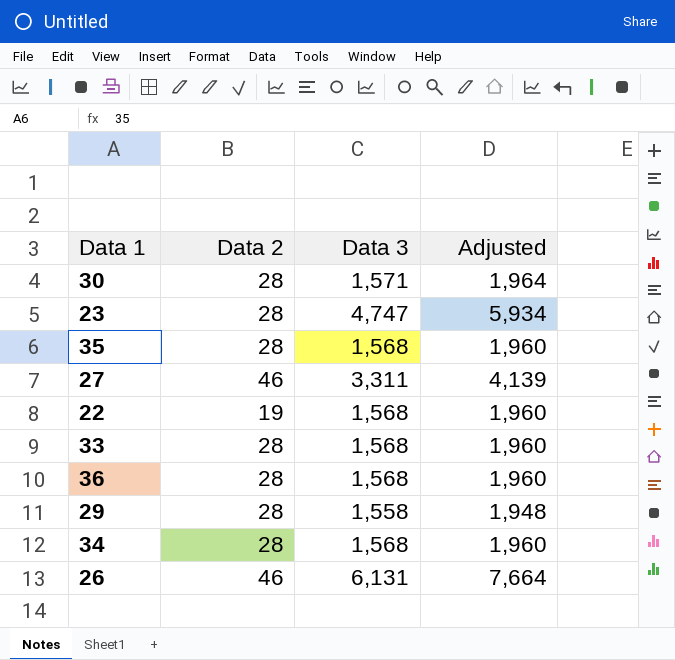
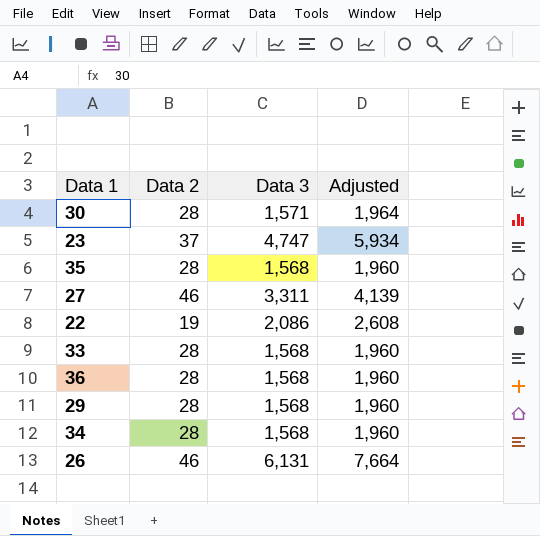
23 | Data 2: 28 -> 37
22 | Data 3: 1,568 -> 2,086
22 | Adjusted: 1,960 -> 2,608
29 | Data 3: 1,558 -> 1,568
29 | Adjusted: 1,948 -> 1,960

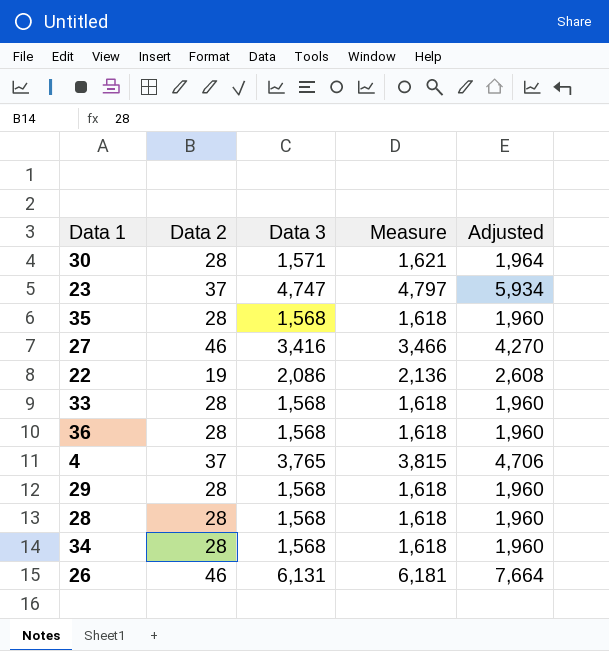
column Measure | formula: none -> [Data 3] + 50
27 | Data 3: 3,311 -> 3,416
27 | Adjusted: 4,139 -> 4,270
row 4: none -> 37 | 3,765 | 3,815 | 4,706
row 28: none -> 28 | 1,568 | 1,618 | 1,960

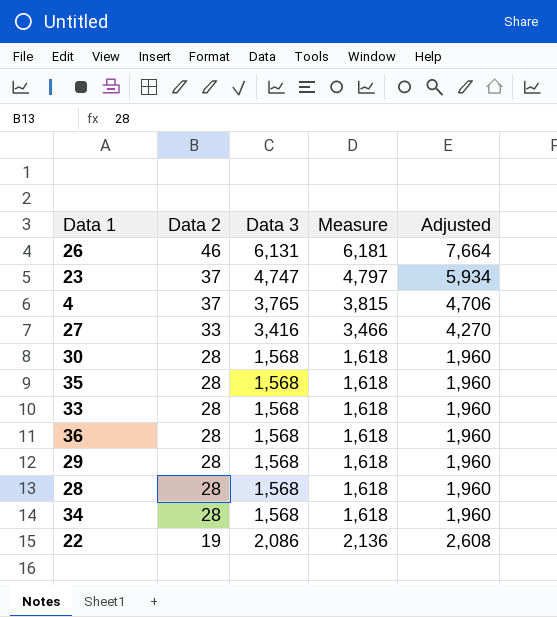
row order: none -> Data 2 descending
27 | Data 2: 46 -> 33
30 | Data 3: 1,571 -> 1,568
30 | Measure: 1,621 -> 1,618
30 | Adjusted: 1,964 -> 1,960

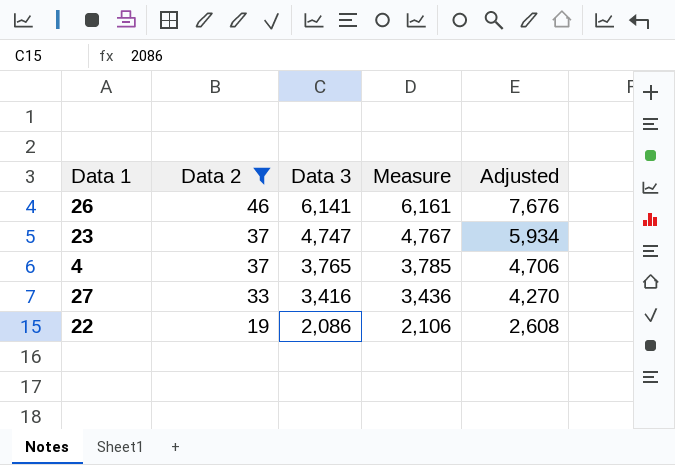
filter: none -> Data 2 != 28
column Measure | formula: [Data 3] + 50 -> [Data 3] + 20
26 | Data 3: 6,131 -> 6,141
26 | Adjusted: 7,664 -> 7,676

